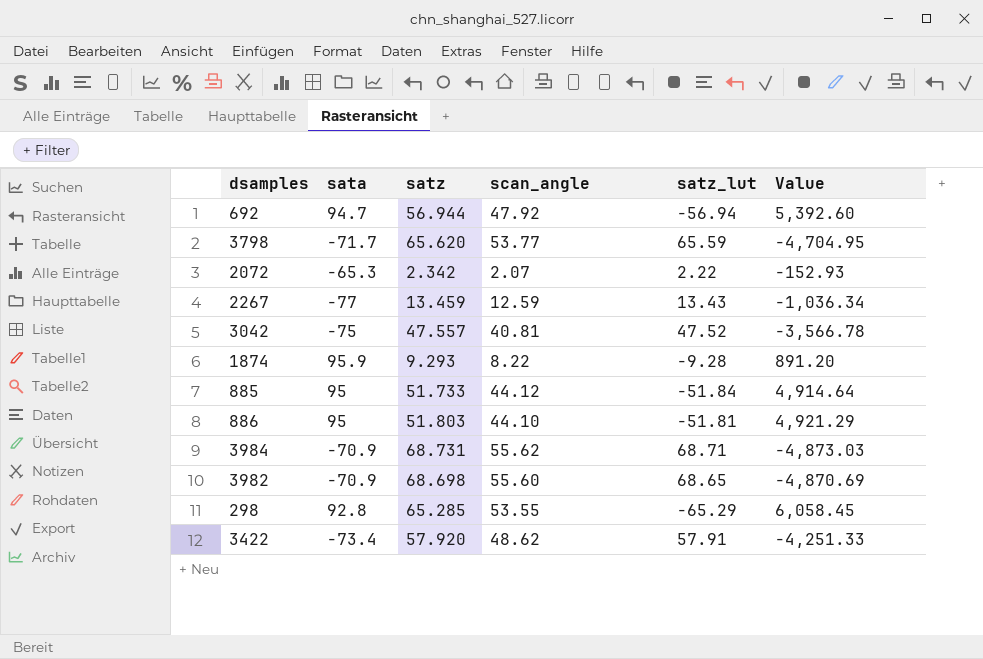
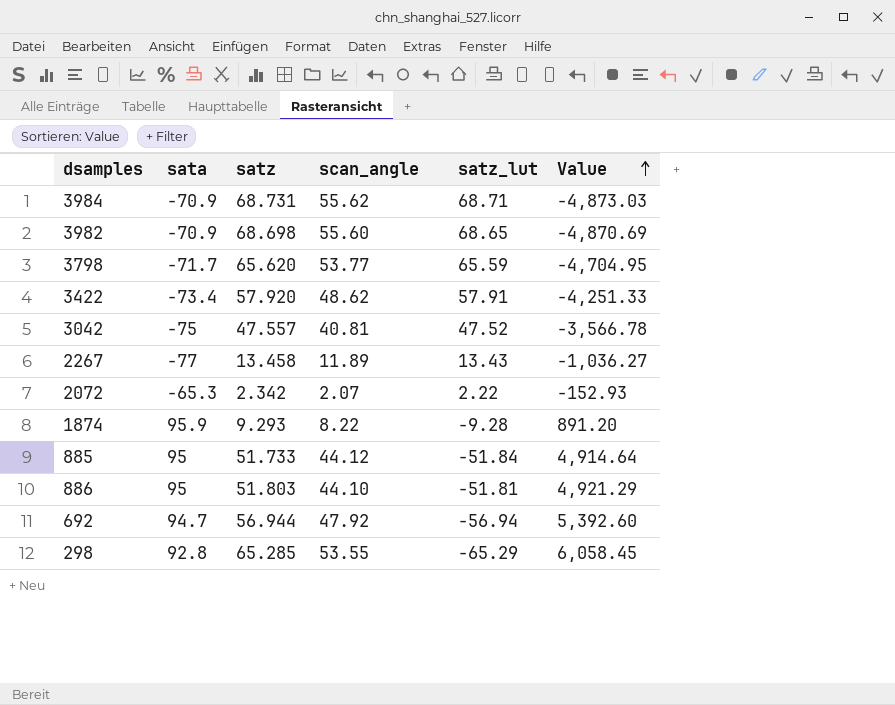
row order: none -> Value ascending
2267 | satz: 13.459 -> 13.458
2267 | scan_angle: 12.59 -> 11.89
2267 | Value: -1,036.34 -> -1,036.27

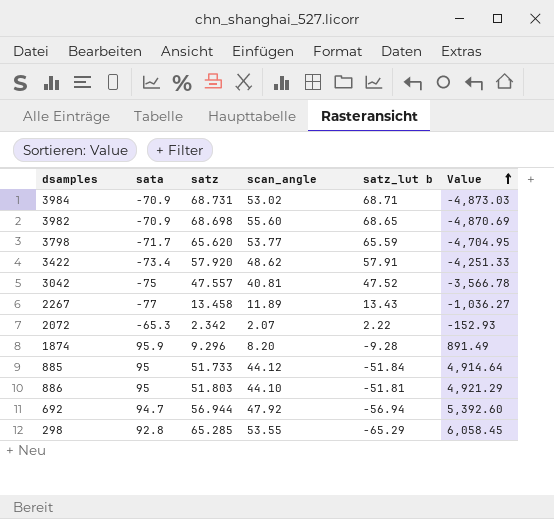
column name: satz_lut -> satz_lut b
3984 | scan_angle: 55.62 -> 53.02
1874 | satz: 9.293 -> 9.296
1874 | scan_angle: 8.22 -> 8.20
1874 | Value: 891.20 -> 891.49

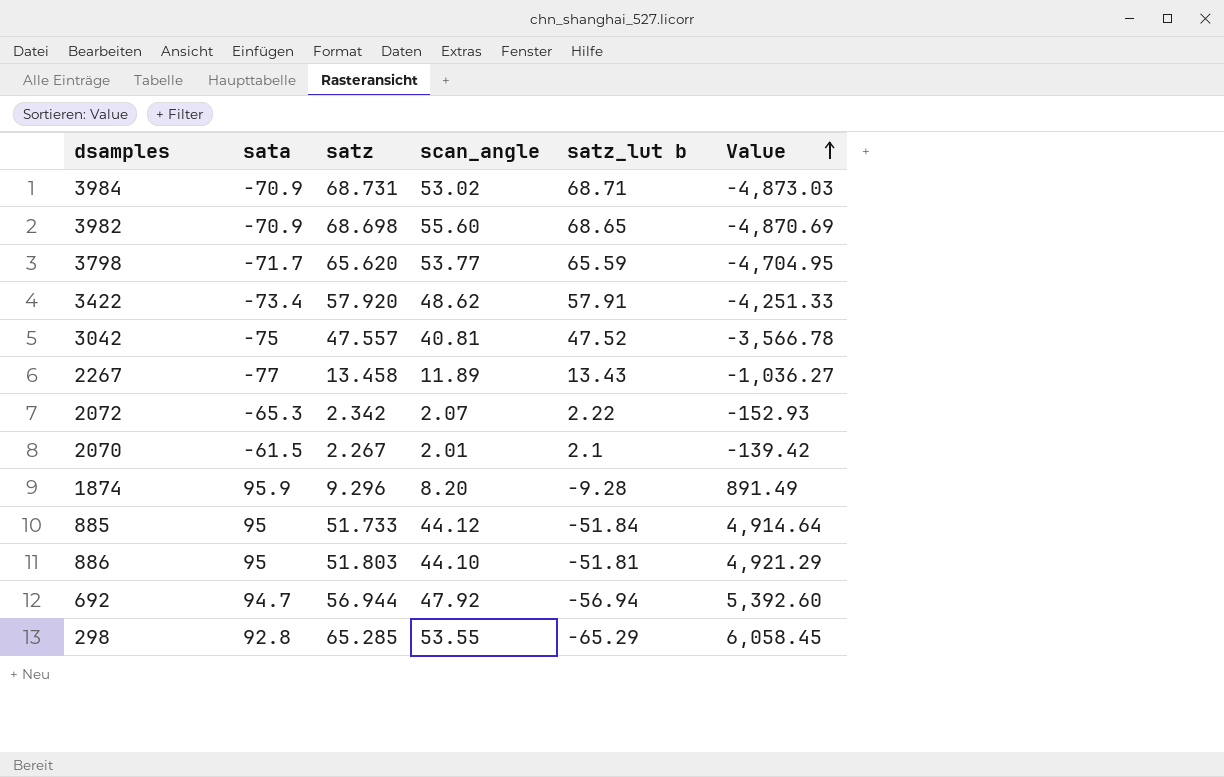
row 2070: none -> -61.5 | 2.267 | 2.01 | 2.1 | -139.42

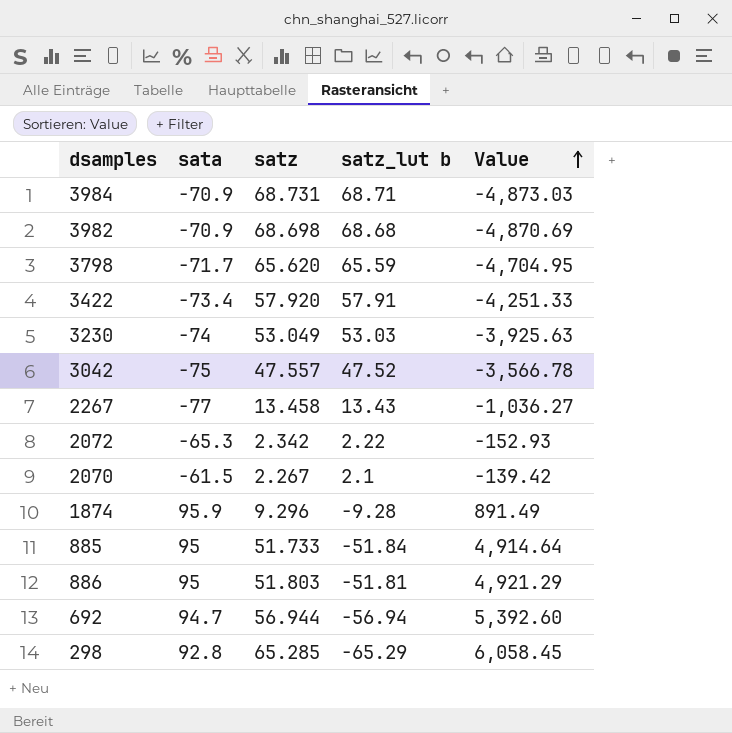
column scan_angle | position: 4 -> none
3982 | satz_lut b: 68.65 -> 68.68
row 3230: none -> -74 | 53.049 | 53.03 | -3,925.63

